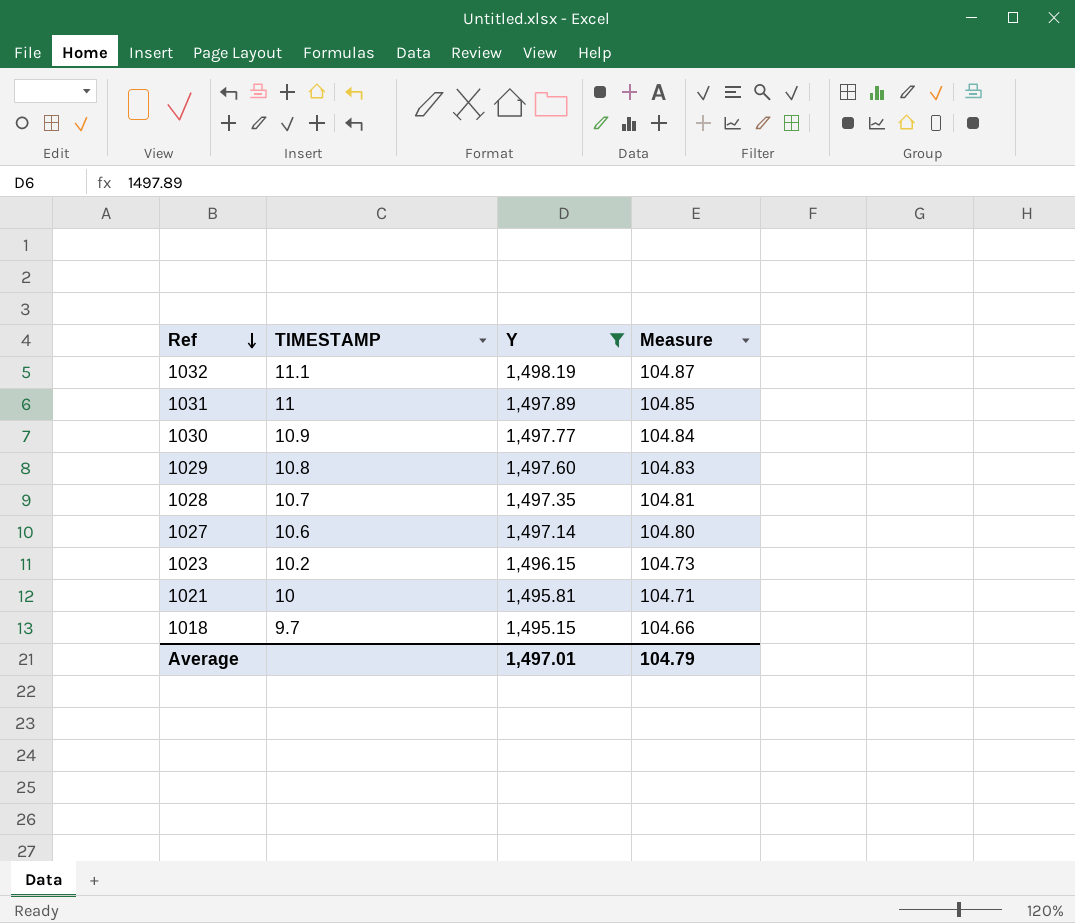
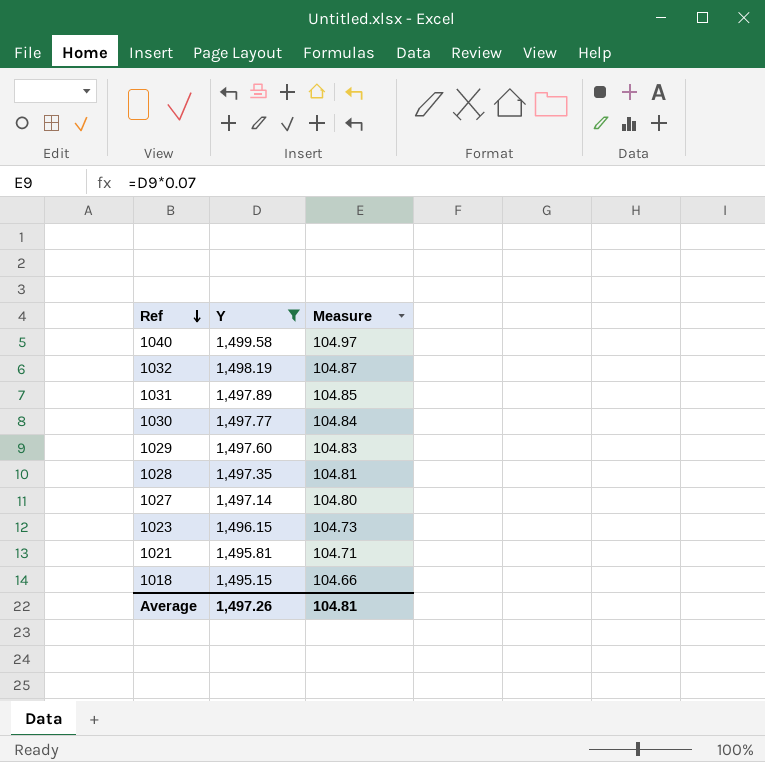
column TIMESTAMP | position: 2 -> none
row 1040: none -> 1,499.58 | 104.97
Average | Y: 1,497.01 -> 1,497.26
Average | Measure: 104.79 -> 104.81

